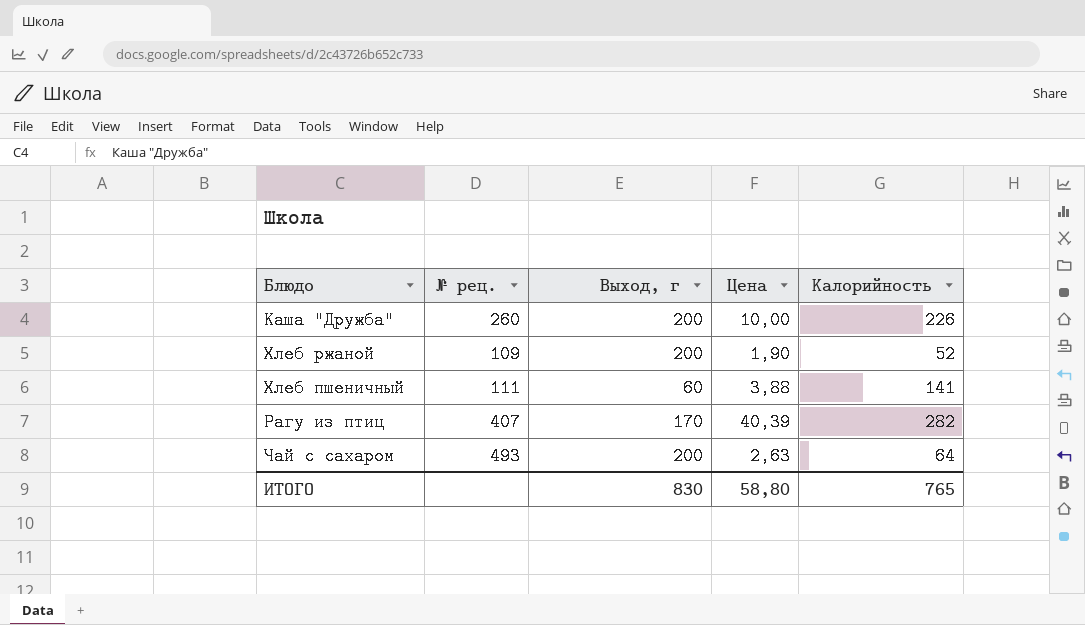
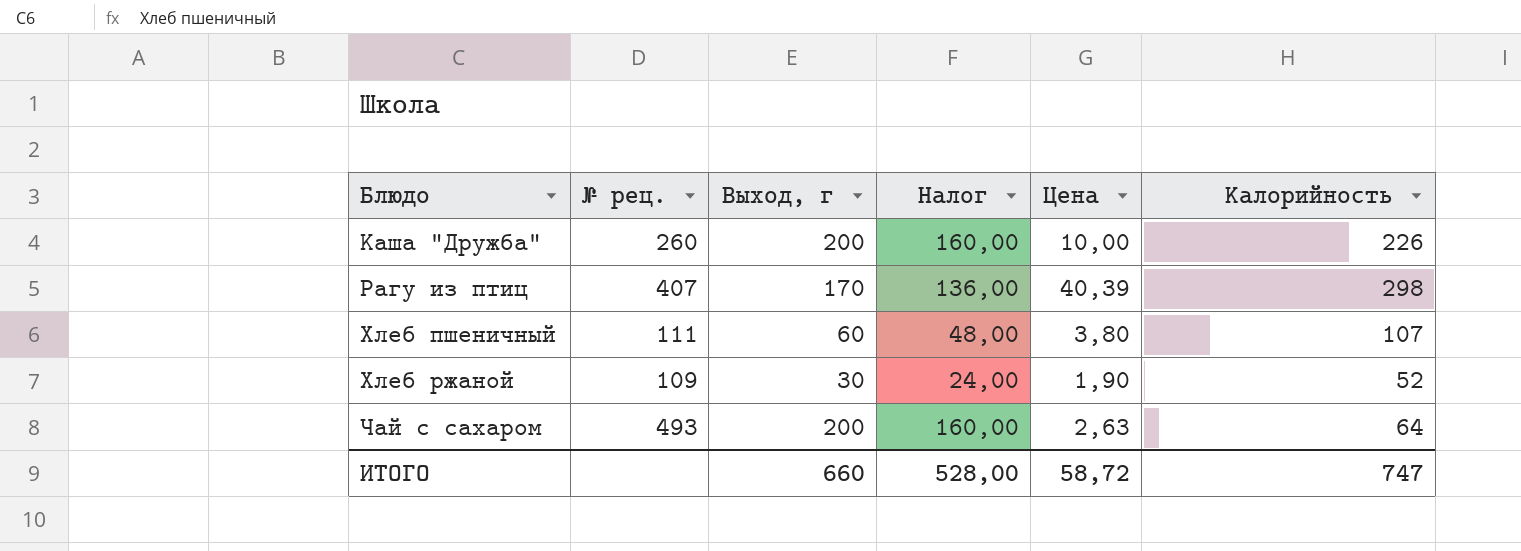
row order: none -> Блюдо ascending
column Налог | formula: none -> [Выход, г] * 0,8
Рагу из птиц | Калорийность: 282 -> 298
Хлеб пшеничный | Цена: 3,88 -> 3,80
Хлеб пшеничный | Калорийность: 141 -> 107
Хлеб ржаной | Выход, г: 200 -> 30
ИТОГО | Выход, г: 830 -> 660
ИТОГО | Цена: 58,80 -> 58,72
ИТОГО | Калорийность: 765 -> 747

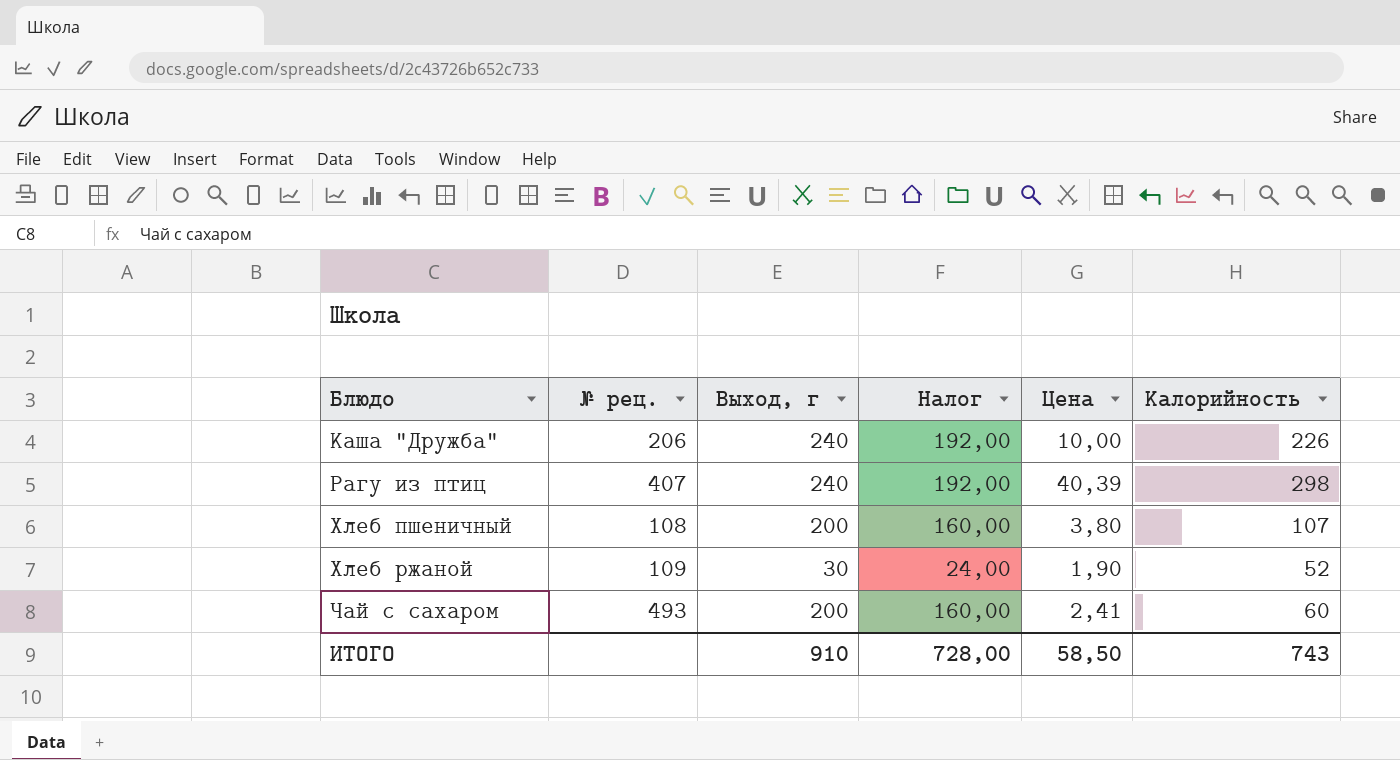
Каша "Дружба" | № рец.: 260 -> 206
Каша "Дружба" | Выход, г: 200 -> 240
Каша "Дружба" | Налог: 160,00 -> 192,00
Рагу из птиц | Выход, г: 170 -> 240
Рагу из птиц | Налог: 136,00 -> 192,00
Хлеб пшеничный | № рец.: 111 -> 108
Хлеб пшеничный | Выход, г: 60 -> 200
Хлеб пшеничный | Налог: 48,00 -> 160,00
Чай с сахаром | Цена: 2,63 -> 2,41
Чай с сахаром | Калорийность: 64 -> 60
ИТОГО | Выход, г: 660 -> 910
ИТОГО | Налог: 528,00 -> 728,00
ИТОГО | Цена: 58,72 -> 58,50
ИТОГО | Калорийность: 747 -> 743

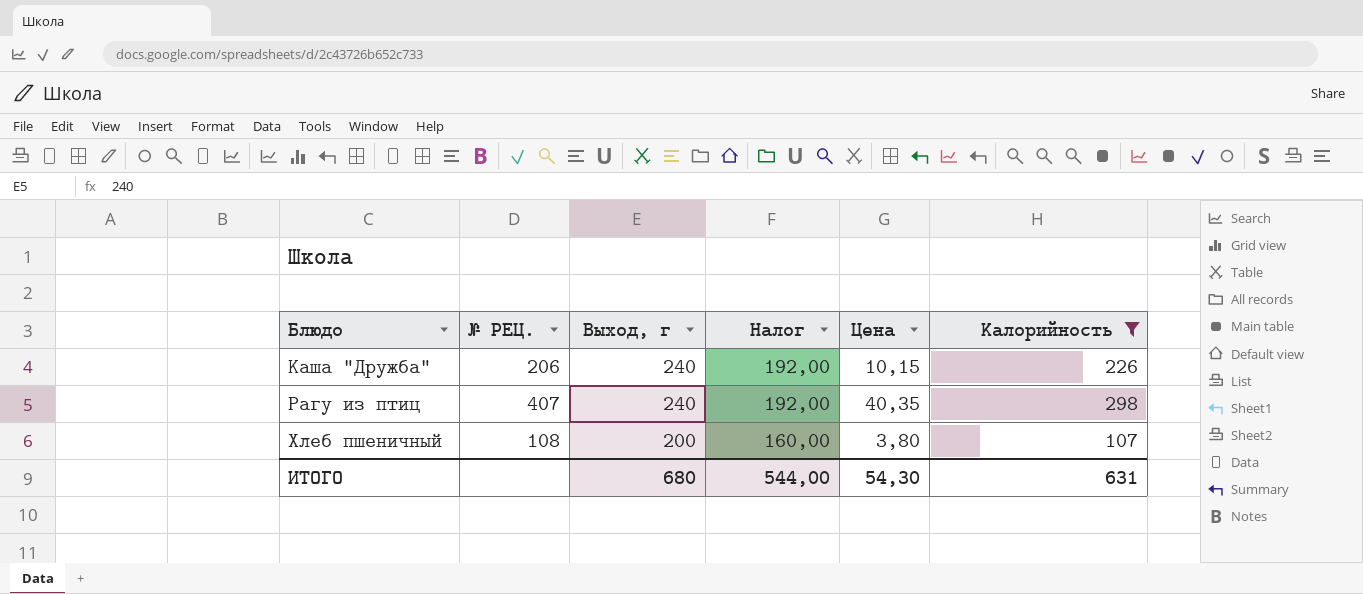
filter: none -> Калорийность >= 107
column name: № рец. -> № РЕЦ.
Каша "Дружба" | Цена: 10,00 -> 10,15
Рагу из птиц | Цена: 40,39 -> 40,35
ИТОГО | Выход, г: 910 -> 680
ИТОГО | Налог: 728,00 -> 544,00
ИТОГО | Цена: 58,50 -> 54,30
ИТОГО | Калорийность: 743 -> 631

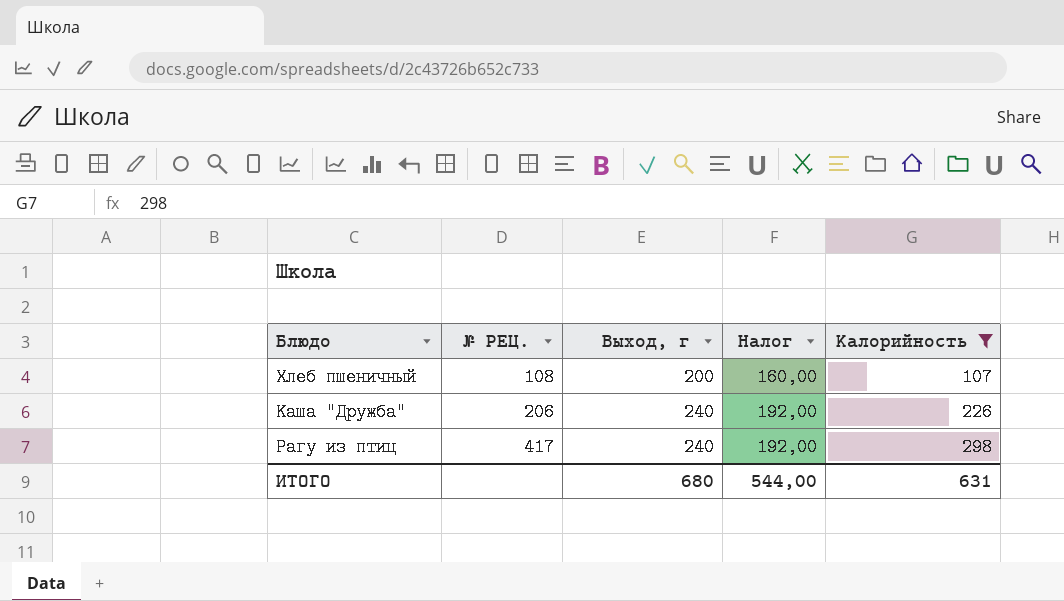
row order: Блюдо ascending -> № РЕЦ. ascending
column Цена | position: 5 -> none
Рагу из птиц | № РЕЦ.: 407 -> 417

